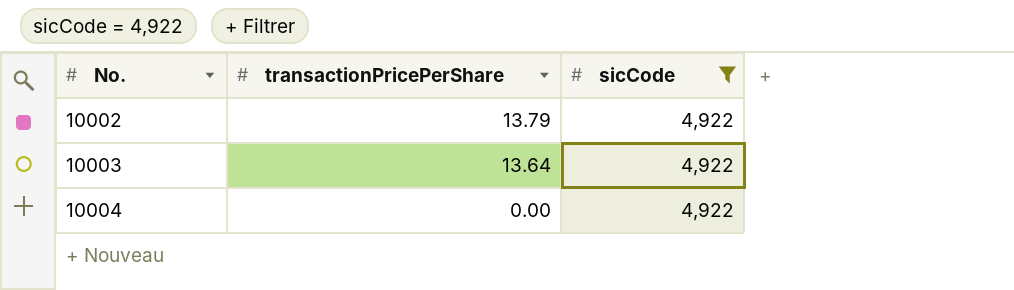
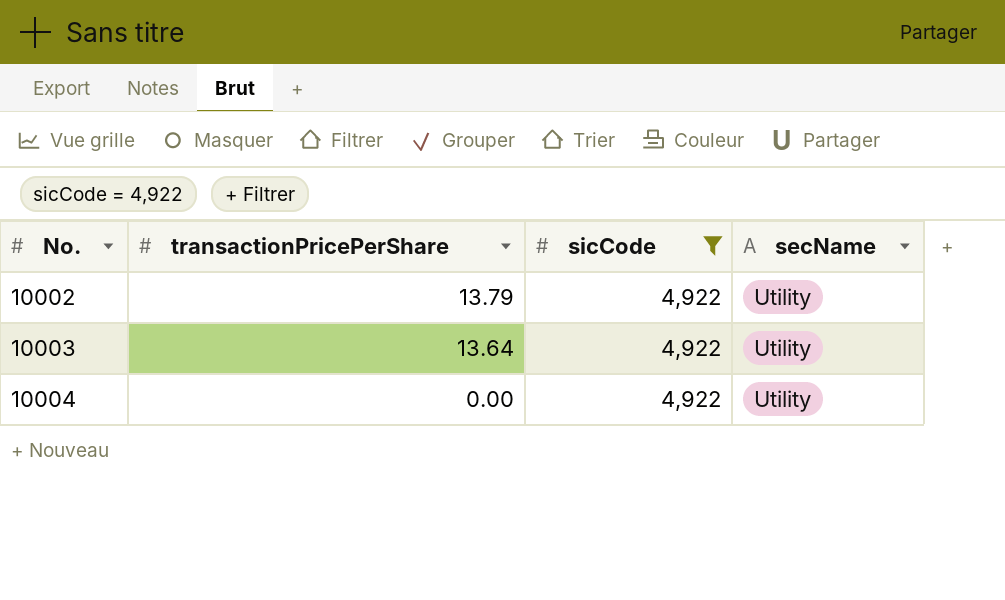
column secName | position: none -> 4

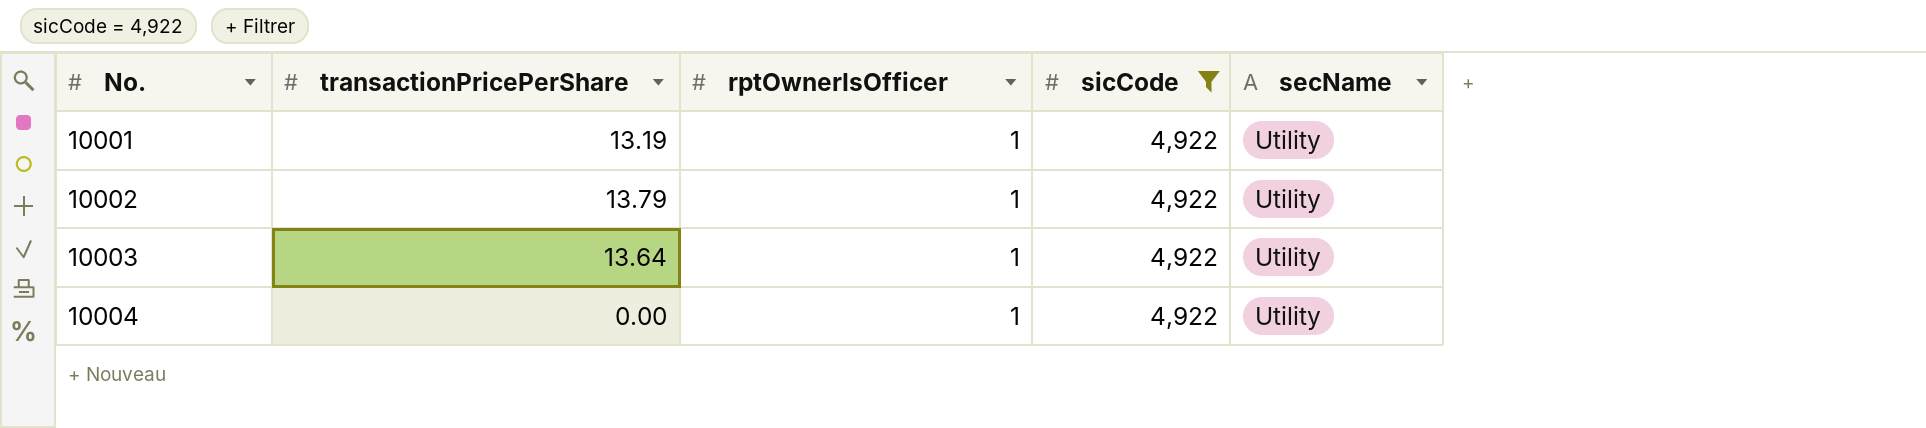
column rptOwnerIsOfficer | position: none -> 3
row 10001: none -> 13.19 | 1 | 4,922 | Utility

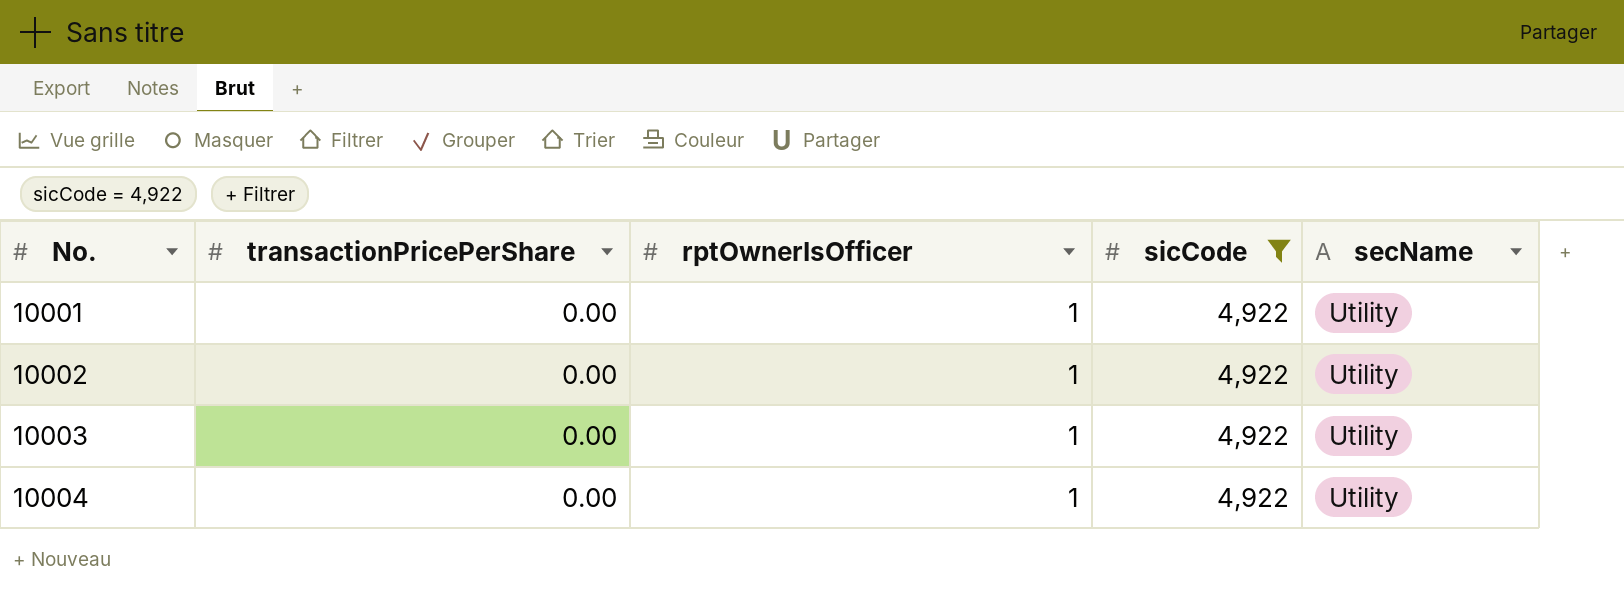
10001 | transactionPricePerShare: 13.19 -> 0.00
10002 | transactionPricePerShare: 13.79 -> 0.00
10003 | transactionPricePerShare: 13.64 -> 0.00

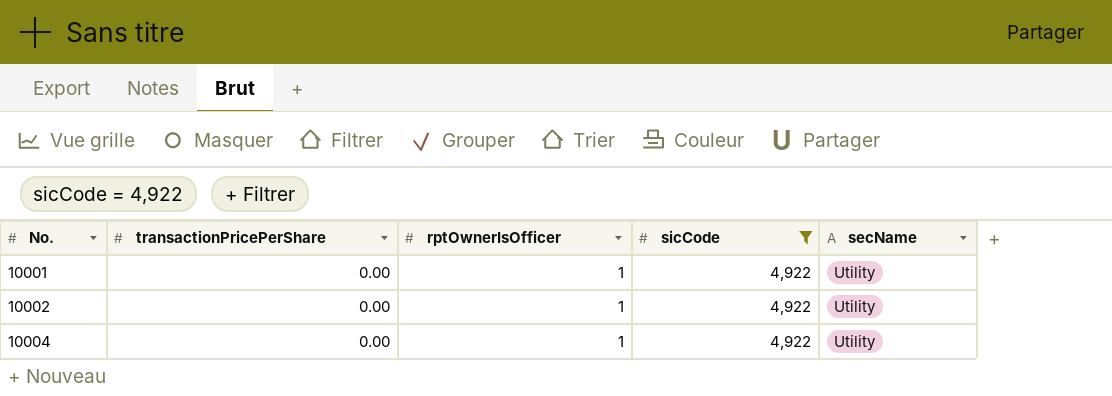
row 10003: 0.00 | 1 | 4,922 | Utility -> none

